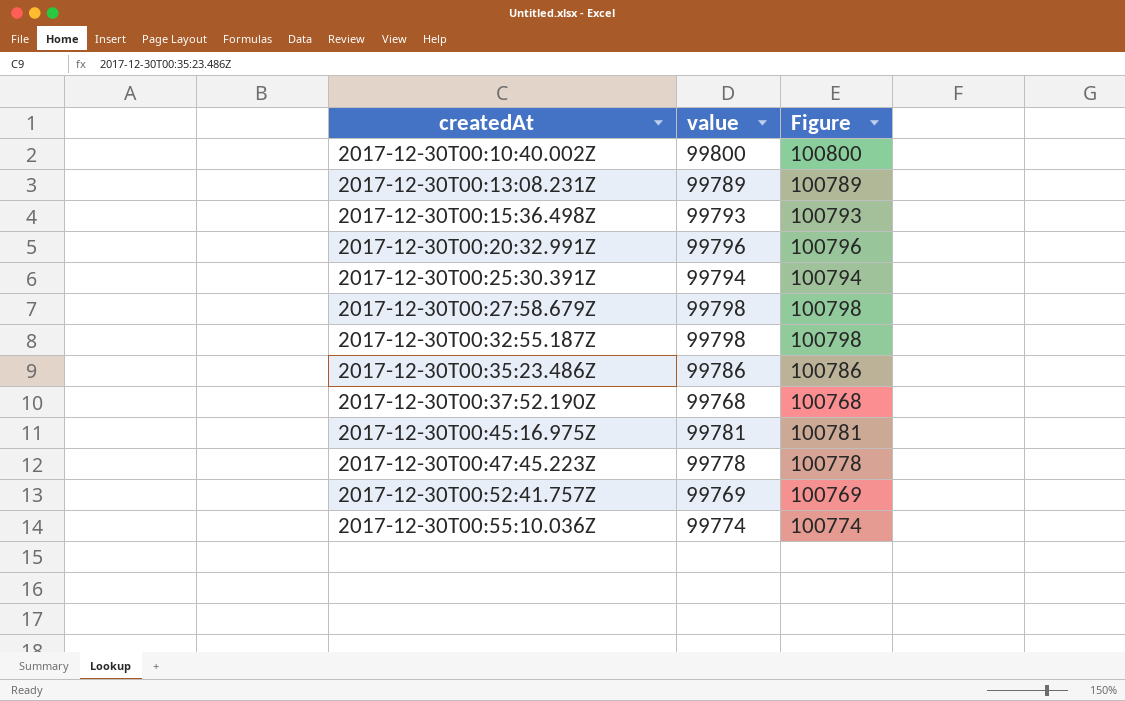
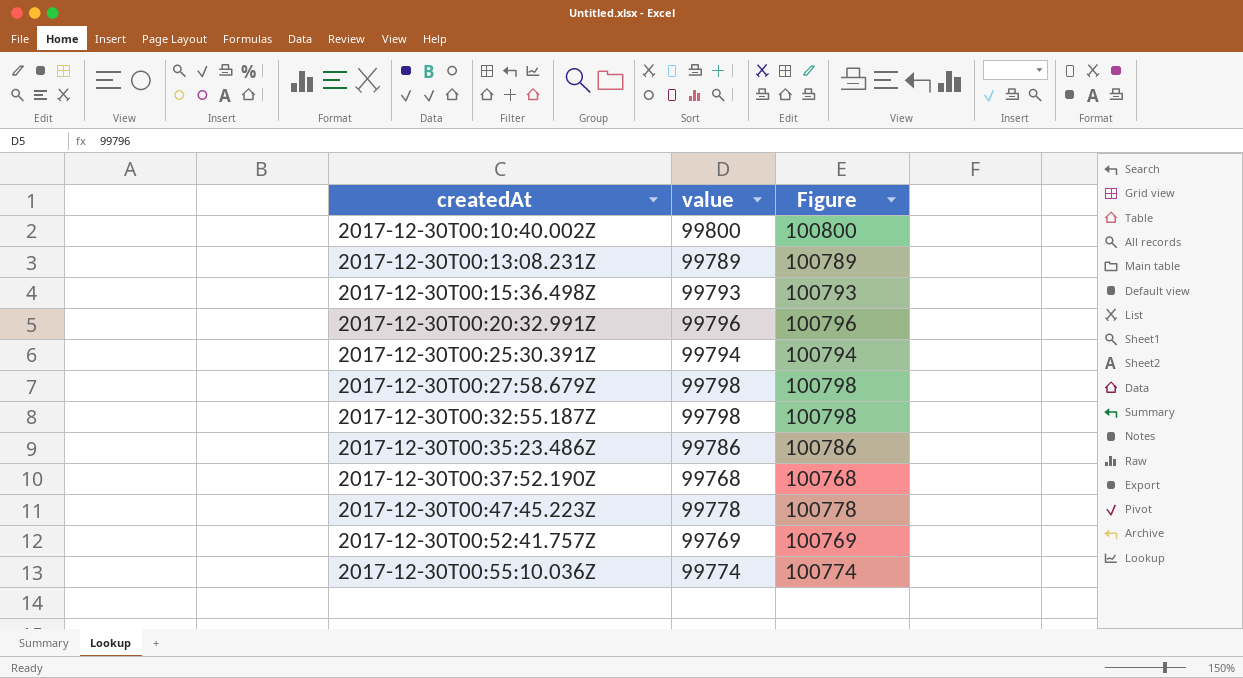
row 2017-12-30T00:45:16.975Z: 99781 | 100781 -> none

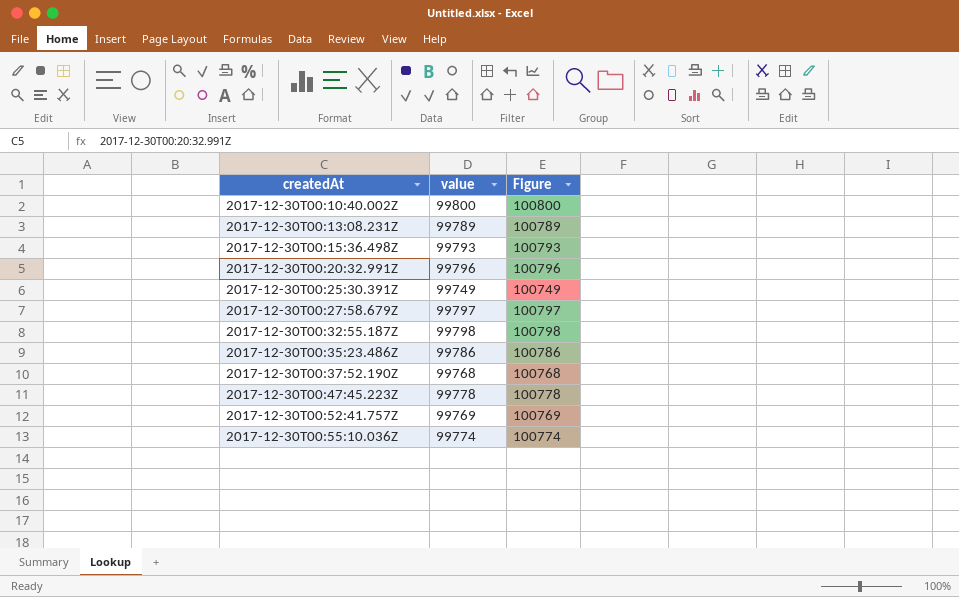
2017-12-30T00:25:30.391Z | value: 99794 -> 99749
2017-12-30T00:25:30.391Z | Figure: 100794 -> 100749
2017-12-30T00:27:58.679Z | value: 99798 -> 99797
2017-12-30T00:27:58.679Z | Figure: 100798 -> 100797

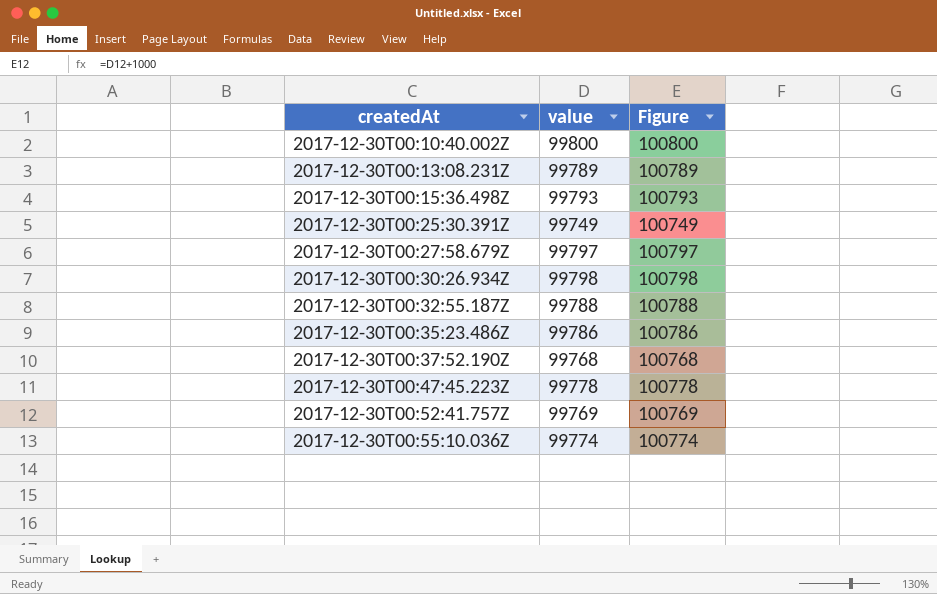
row 2017-12-30T00:20:32.991Z: 99796 | 100796 -> none
row 2017-12-30T00:30:26.934Z: none -> 99798 | 100798
2017-12-30T00:32:55.187Z | value: 99798 -> 99788
2017-12-30T00:32:55.187Z | Figure: 100798 -> 100788

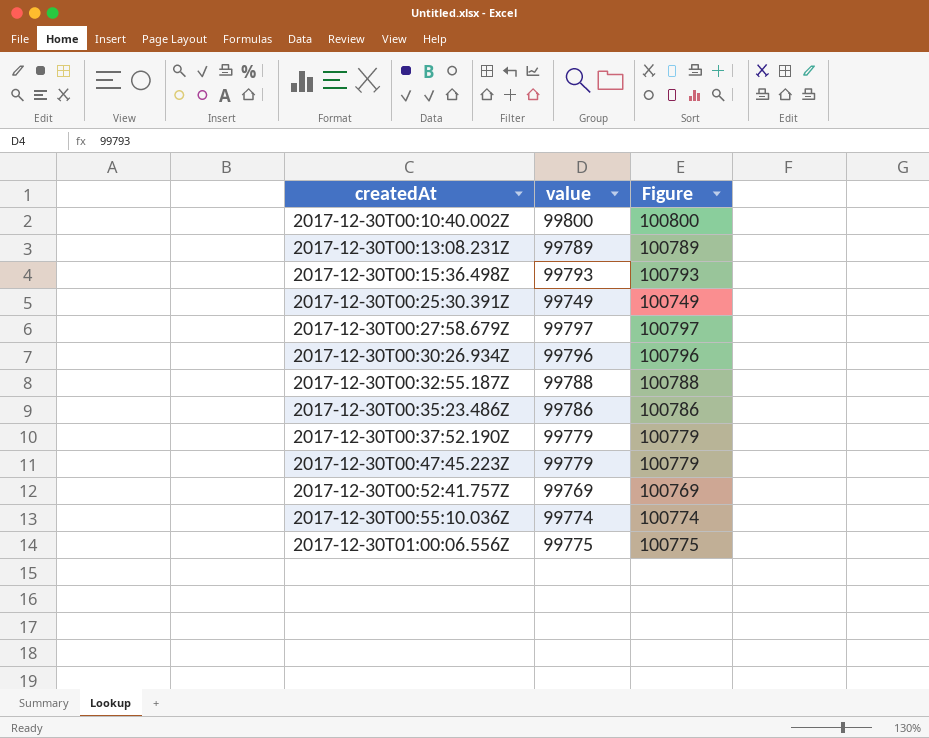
2017-12-30T00:30:26.934Z | value: 99798 -> 99796
2017-12-30T00:30:26.934Z | Figure: 100798 -> 100796
2017-12-30T00:37:52.190Z | value: 99768 -> 99779
2017-12-30T00:37:52.190Z | Figure: 100768 -> 100779
2017-12-30T00:47:45.223Z | value: 99778 -> 99779
2017-12-30T00:47:45.223Z | Figure: 100778 -> 100779
row 2017-12-30T01:00:06.556Z: none -> 99775 | 100775

